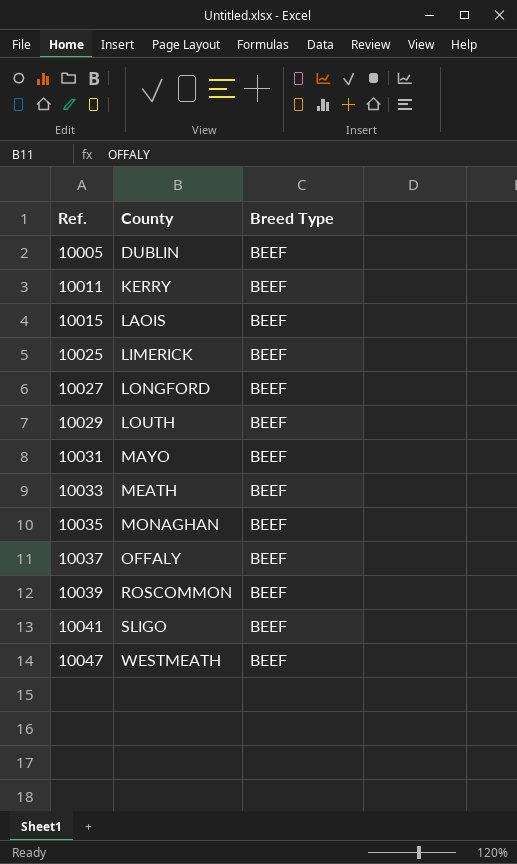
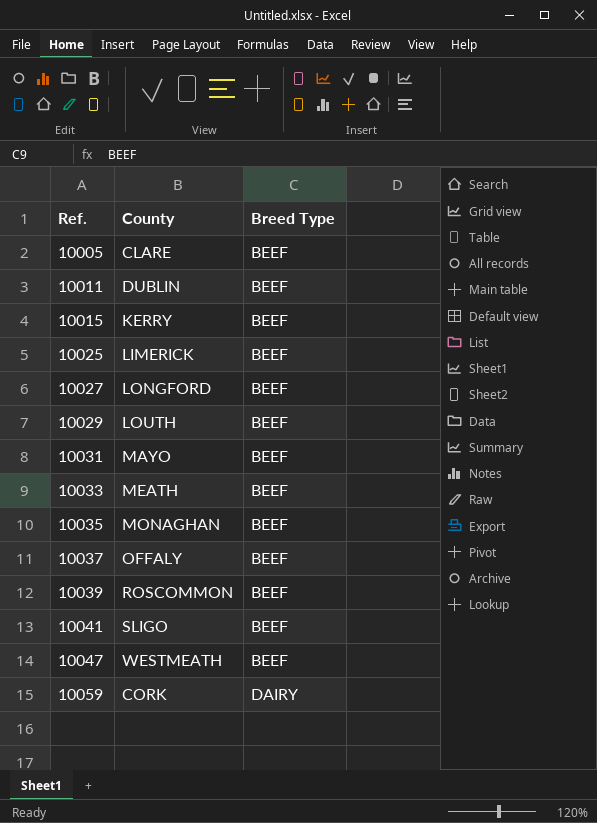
10005 | County: DUBLIN -> CLARE
10011 | County: KERRY -> DUBLIN
10015 | County: LAOIS -> KERRY
row 10059: none -> CORK | DAIRY

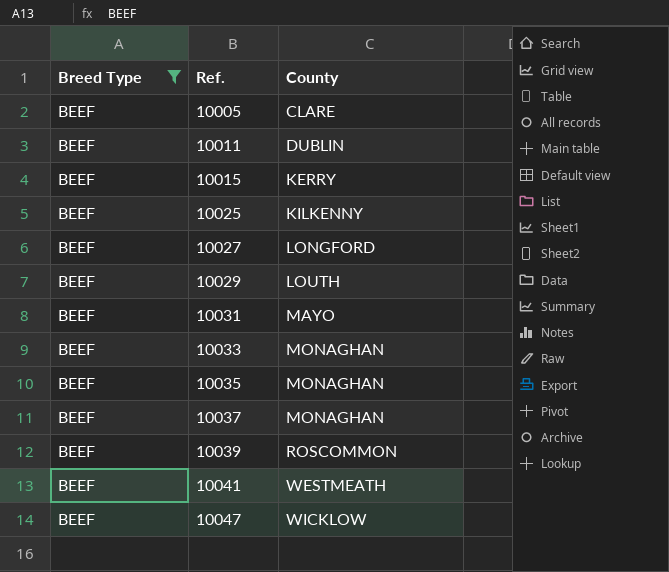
filter: none -> Breed Type = BEEF
column Breed Type | position: 3 -> 1
10025 | County: LIMERICK -> KILKENNY
10033 | County: MEATH -> MONAGHAN
10037 | County: OFFALY -> MONAGHAN
10041 | County: SLIGO -> WESTMEATH
10047 | County: WESTMEATH -> WICKLOW

